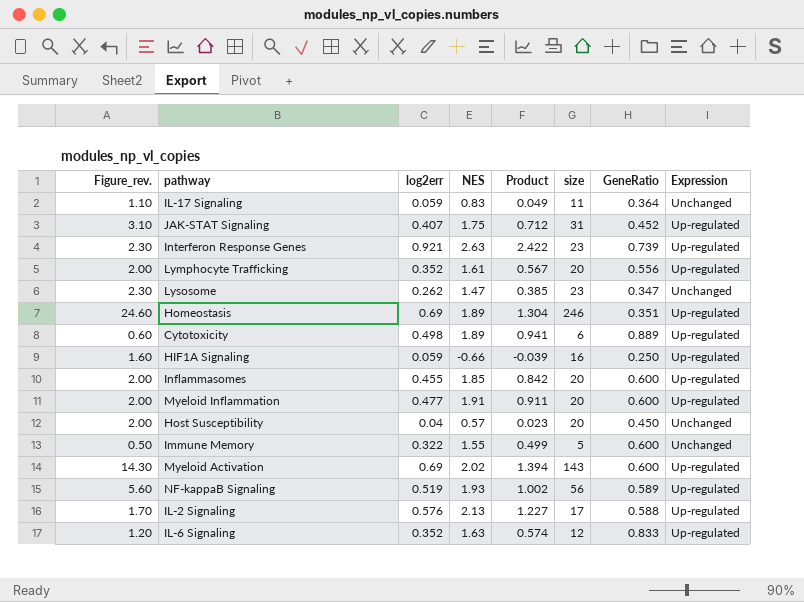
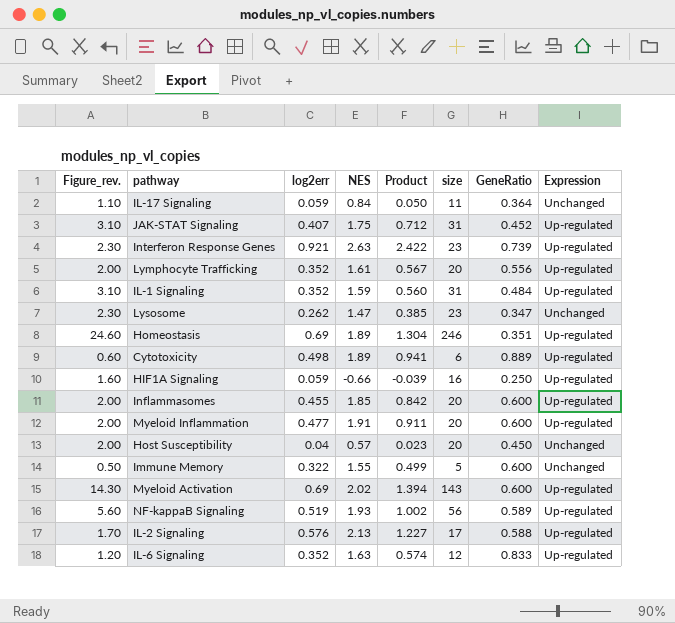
IL-17 Signaling | NES: 0.83 -> 0.84
IL-17 Signaling | Product: 0.049 -> 0.050
row IL-1 Signaling: none -> 3.10 | 0.352 | 1.59 | 0.560 | 31 | 0.484 | Up-regulated

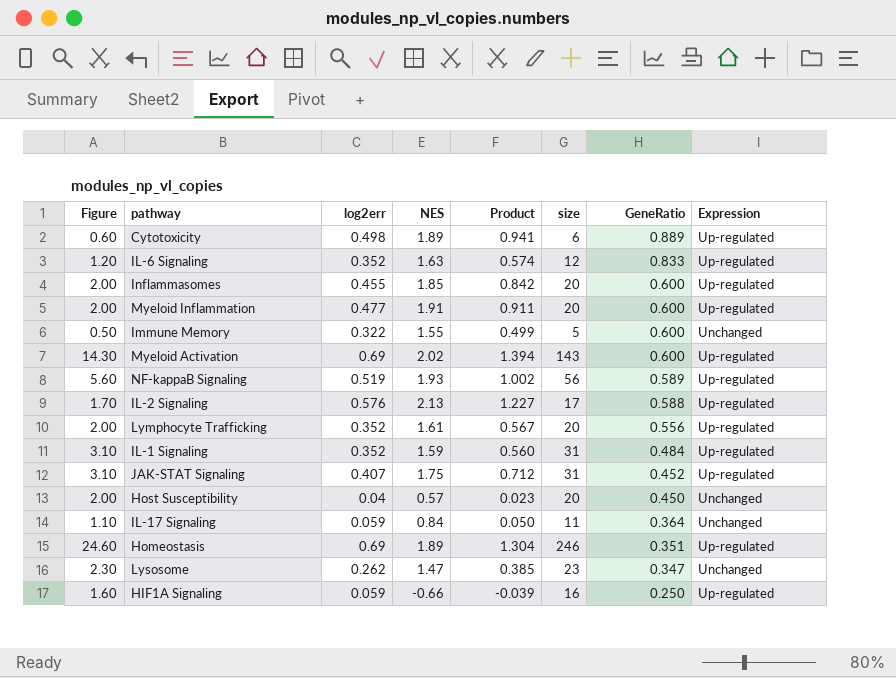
row order: none -> GeneRatio descending
column name: Figure_rev. -> Figure
row Interferon Response Genes: 2.30 | 0.921 | 2.63 | 2.422 | 23 | 0.739 | Up-regulated -> none

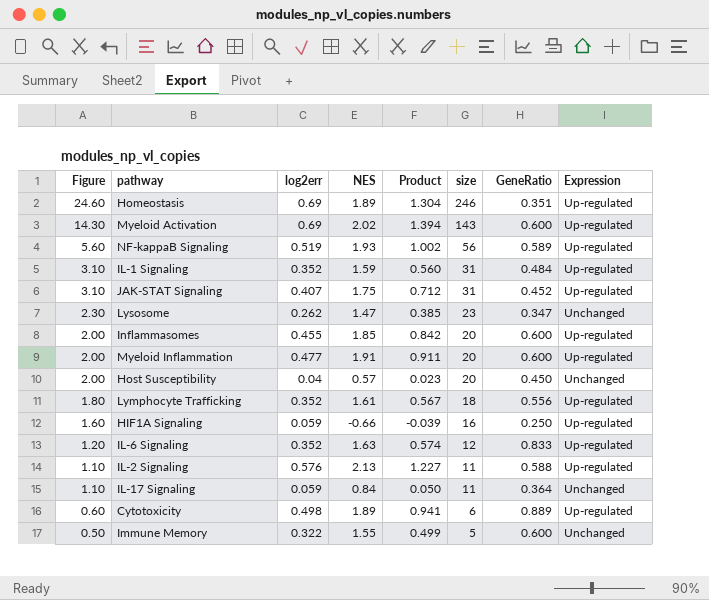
row order: GeneRatio descending -> Figure descending
Lymphocyte Trafficking | Figure: 2.00 -> 1.80
Lymphocyte Trafficking | size: 20 -> 18
IL-2 Signaling | Figure: 1.70 -> 1.10
IL-2 Signaling | size: 17 -> 11

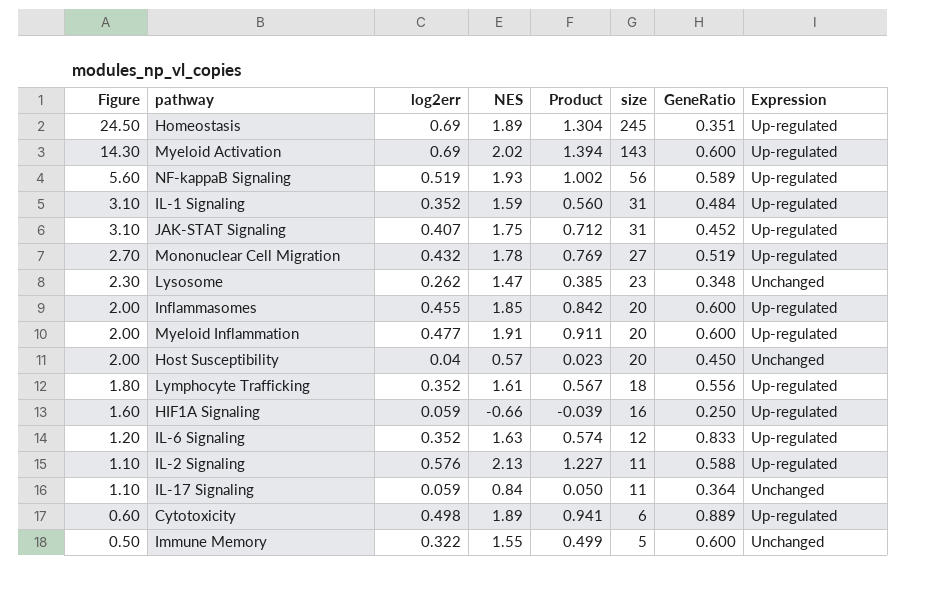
Homeostasis | Figure: 24.60 -> 24.50
Homeostasis | size: 246 -> 245
row Mononuclear Cell Migration: none -> 2.70 | 0.432 | 1.78 | 0.769 | 27 | 0.519 | Up-regulated
Lysosome | GeneRatio: 0.347 -> 0.348

